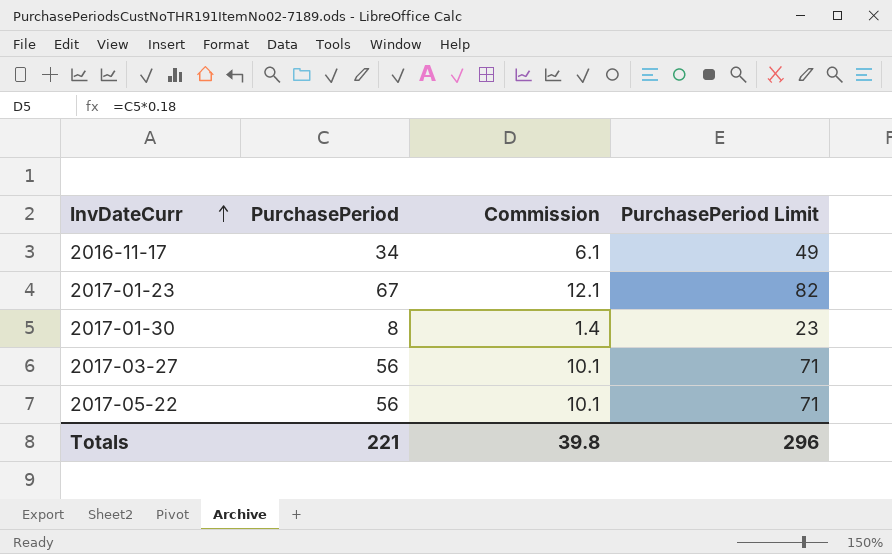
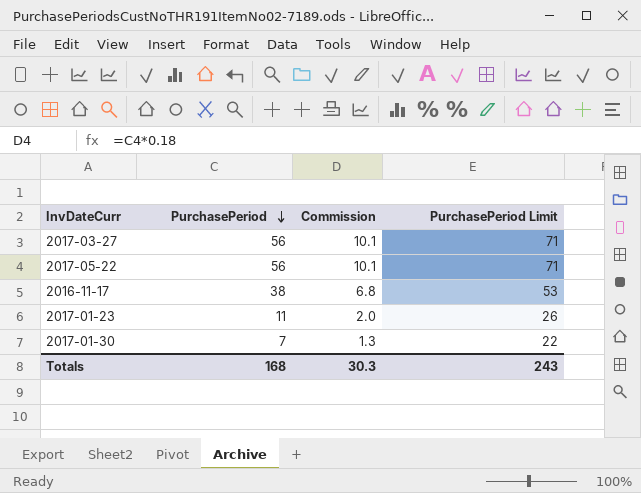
row order: InvDateCurr ascending -> PurchasePeriod descending
2016-11-17 | PurchasePeriod: 34 -> 38
2016-11-17 | Commission: 6.1 -> 6.8
2016-11-17 | PurchasePeriod Limit: 49 -> 53
2017-01-23 | PurchasePeriod: 67 -> 11
2017-01-23 | Commission: 12.1 -> 2.0
2017-01-23 | PurchasePeriod Limit: 82 -> 26
2017-01-30 | PurchasePeriod: 8 -> 7
2017-01-30 | Commission: 1.4 -> 1.3
2017-01-30 | PurchasePeriod Limit: 23 -> 22
Totals | PurchasePeriod: 221 -> 168
Totals | Commission: 39.8 -> 30.3
Totals | PurchasePeriod Limit: 296 -> 243

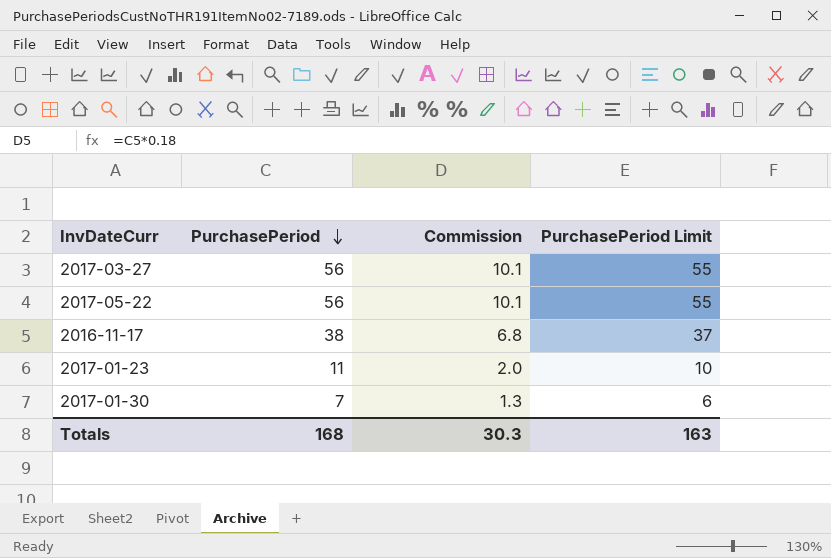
column PurchasePeriod Limit | formula: [PurchasePeriod] + 15 -> [PurchasePeriod] - 1
Totals | PurchasePeriod Limit: 243 -> 163

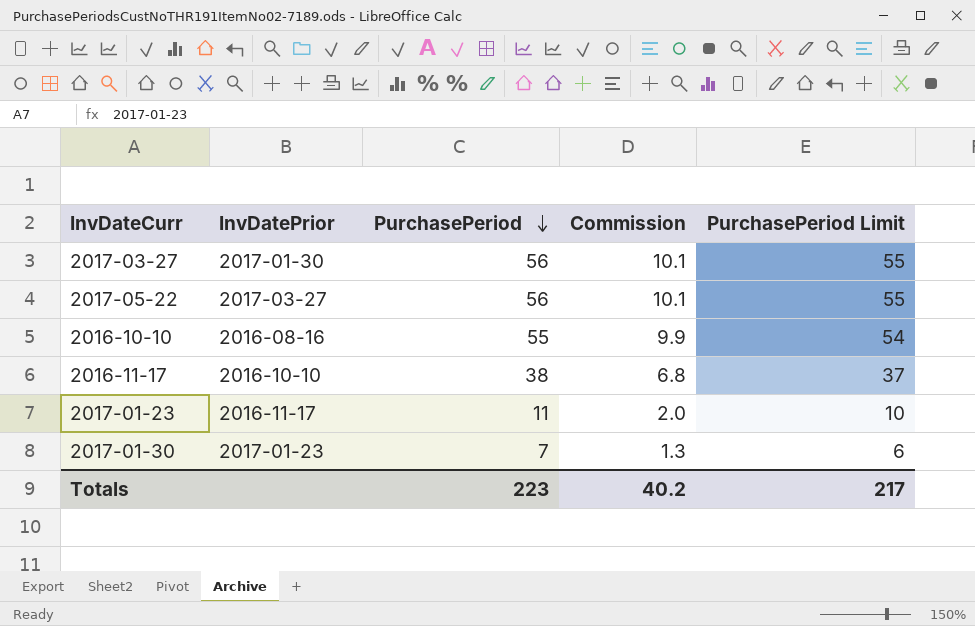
column InvDatePrior | position: none -> 2
row 2016-10-10: none -> 2016-08-16 | 55 | 9.9 | 54
Totals | PurchasePeriod: 168 -> 223
Totals | Commission: 30.3 -> 40.2
Totals | PurchasePeriod Limit: 163 -> 217

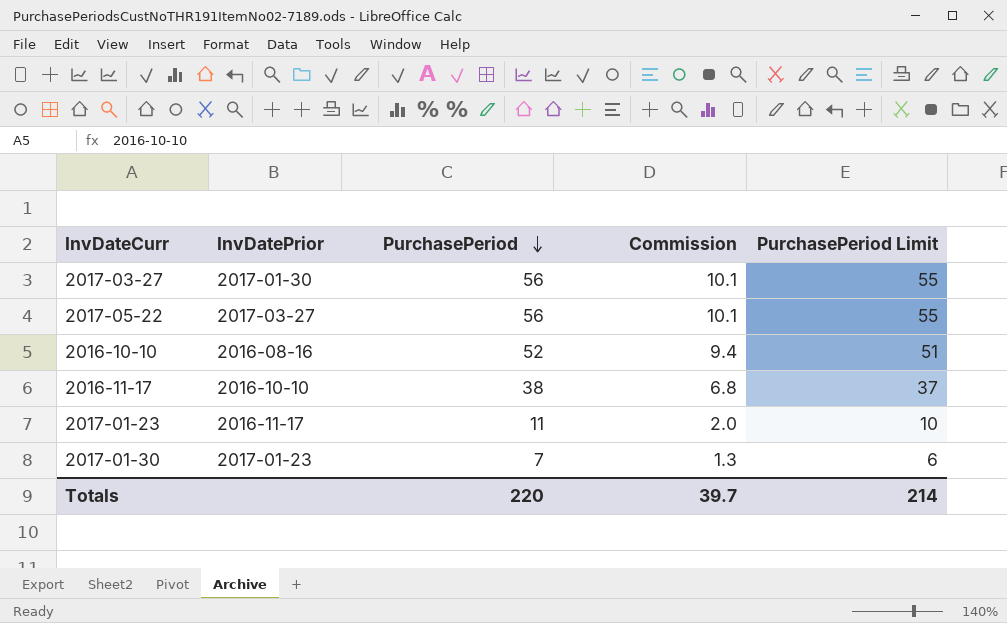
2016-10-10 | PurchasePeriod: 55 -> 52
2016-10-10 | Commission: 9.9 -> 9.4
2016-10-10 | PurchasePeriod Limit: 54 -> 51
Totals | PurchasePeriod: 223 -> 220
Totals | Commission: 40.2 -> 39.7
Totals | PurchasePeriod Limit: 217 -> 214

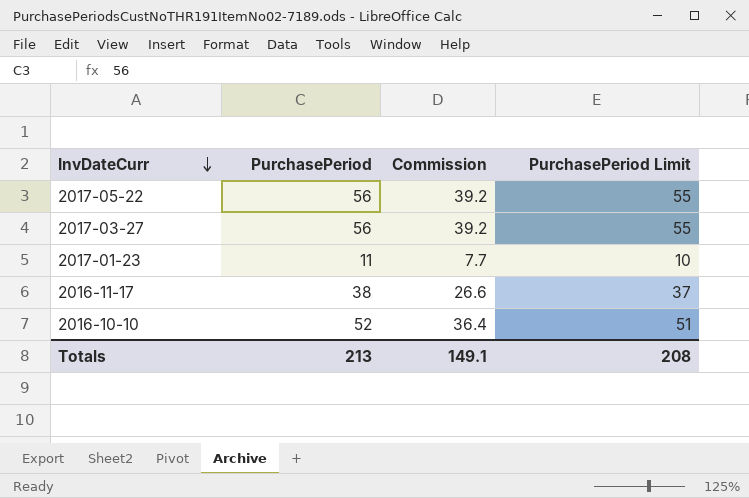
row order: PurchasePeriod descending -> InvDateCurr descending
column InvDatePrior | position: 2 -> none
column Commission | formula: [PurchasePeriod] * 0.18 -> [PurchasePeriod] * 0.7
row 2017-01-30: 2017-01-23 | 7 | 1.3 | 6 -> none
Totals | PurchasePeriod: 220 -> 213
Totals | Commission: 39.7 -> 149.1
Totals | PurchasePeriod Limit: 214 -> 208

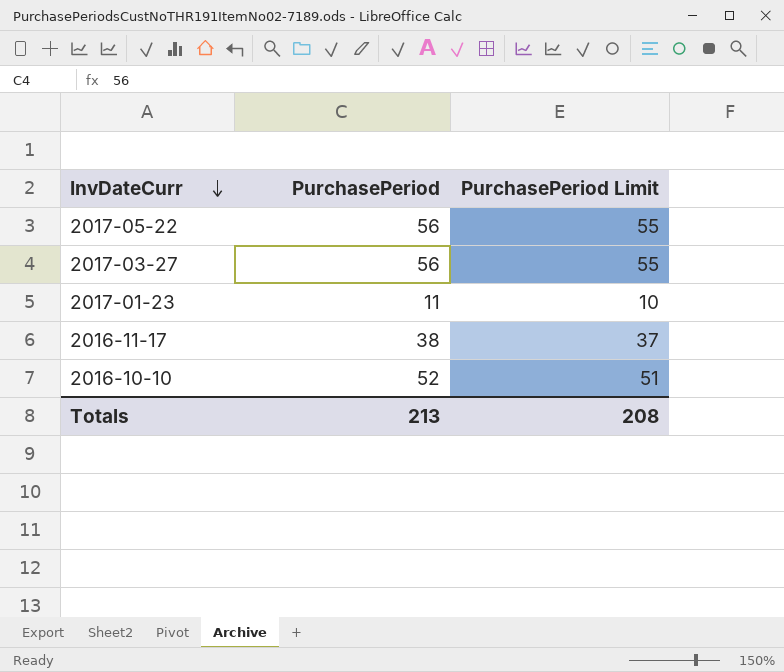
column Commission | formula: [PurchasePeriod] * 0.7 -> none

